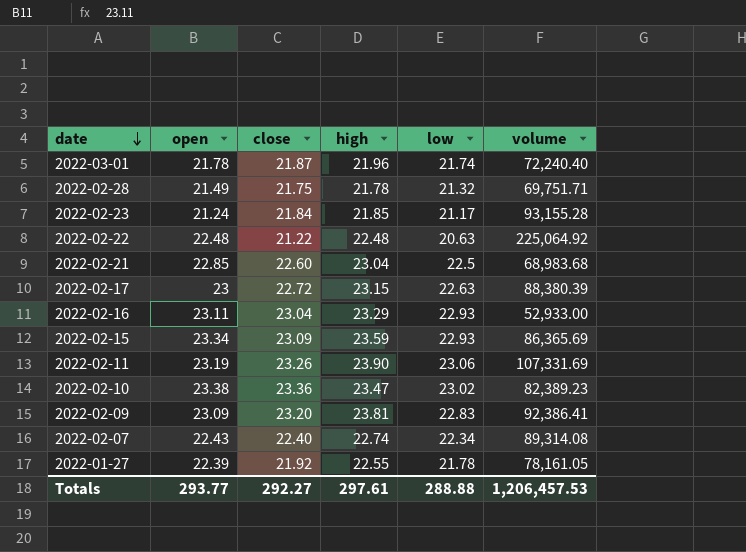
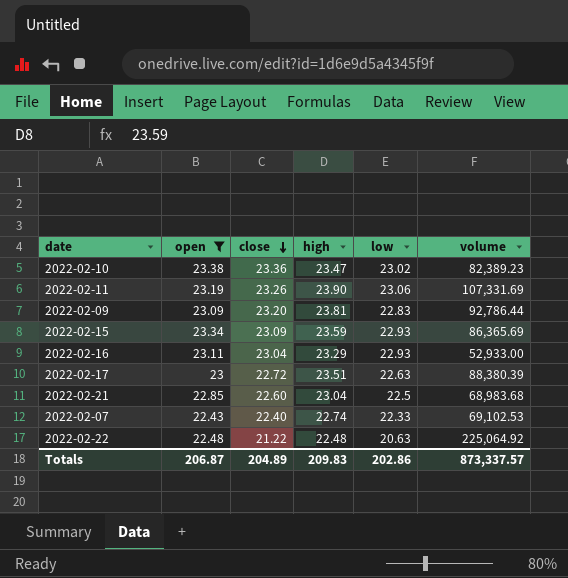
filter: none -> open >= 22.43
row order: date descending -> close descending
2022-02-09 | volume: 92,386.41 -> 92,786.44
2022-02-17 | high: 23.15 -> 23.51
2022-02-07 | low: 22.34 -> 22.33
2022-02-07 | volume: 89,314.08 -> 69,102.53
Totals | open: 293.77 -> 206.87
Totals | close: 292.27 -> 204.89
Totals | high: 297.61 -> 209.83
Totals | low: 288.88 -> 202.86
Totals | volume: 1,206,457.53 -> 873,337.57

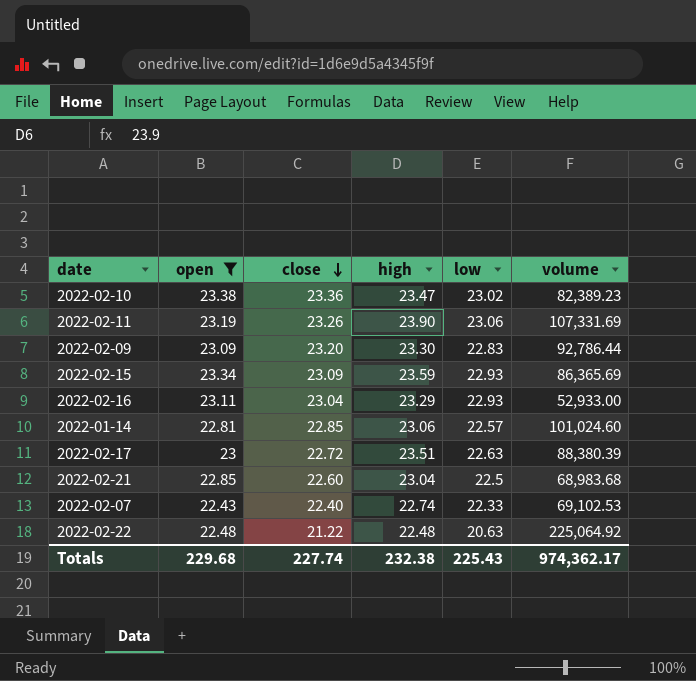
2022-02-09 | high: 23.81 -> 23.30
row 2022-01-14: none -> 22.81 | 22.85 | 23.06 | 22.57 | 101,024.60
Totals | open: 206.87 -> 229.68
Totals | close: 204.89 -> 227.74
Totals | high: 209.83 -> 232.38
Totals | low: 202.86 -> 225.43
Totals | volume: 873,337.57 -> 974,362.17

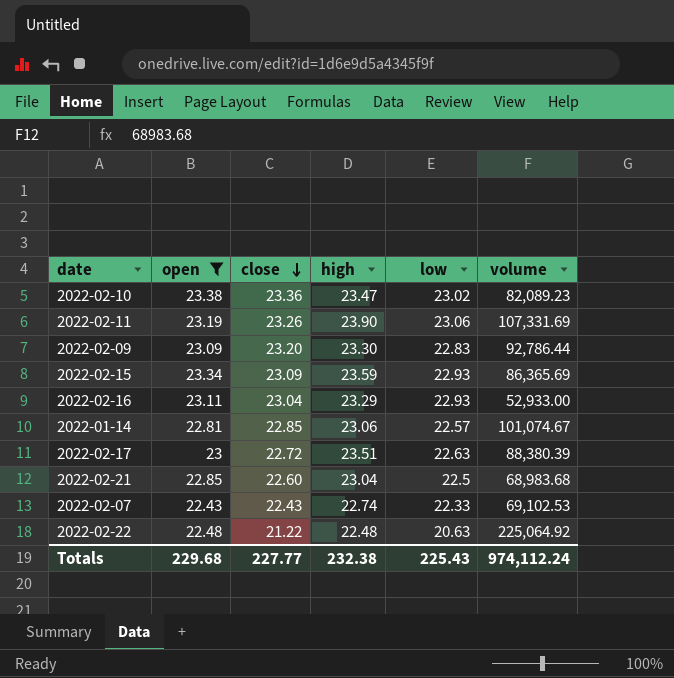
2022-02-10 | volume: 82,389.23 -> 82,089.23
2022-01-14 | volume: 101,024.60 -> 101,074.67
2022-02-07 | close: 22.40 -> 22.43
Totals | close: 227.74 -> 227.77
Totals | volume: 974,362.17 -> 974,112.24

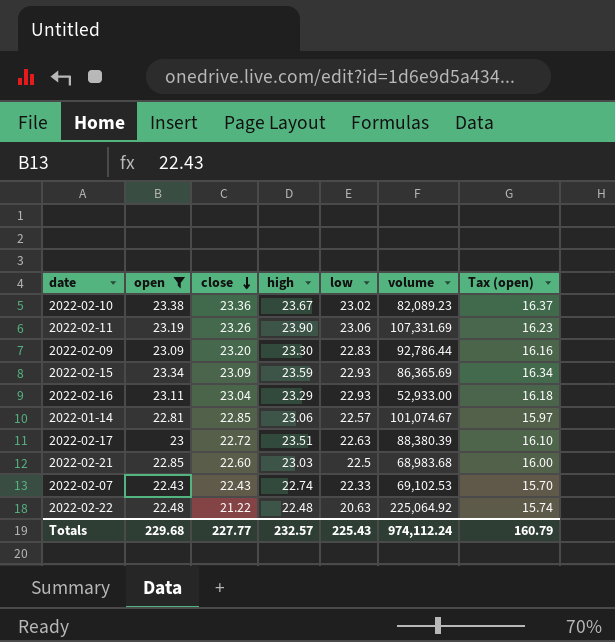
column Tax (open) | formula: none -> [open] * 0.7
2022-02-10 | high: 23.47 -> 23.67
2022-02-21 | high: 23.04 -> 23.03
Totals | high: 232.38 -> 232.57

